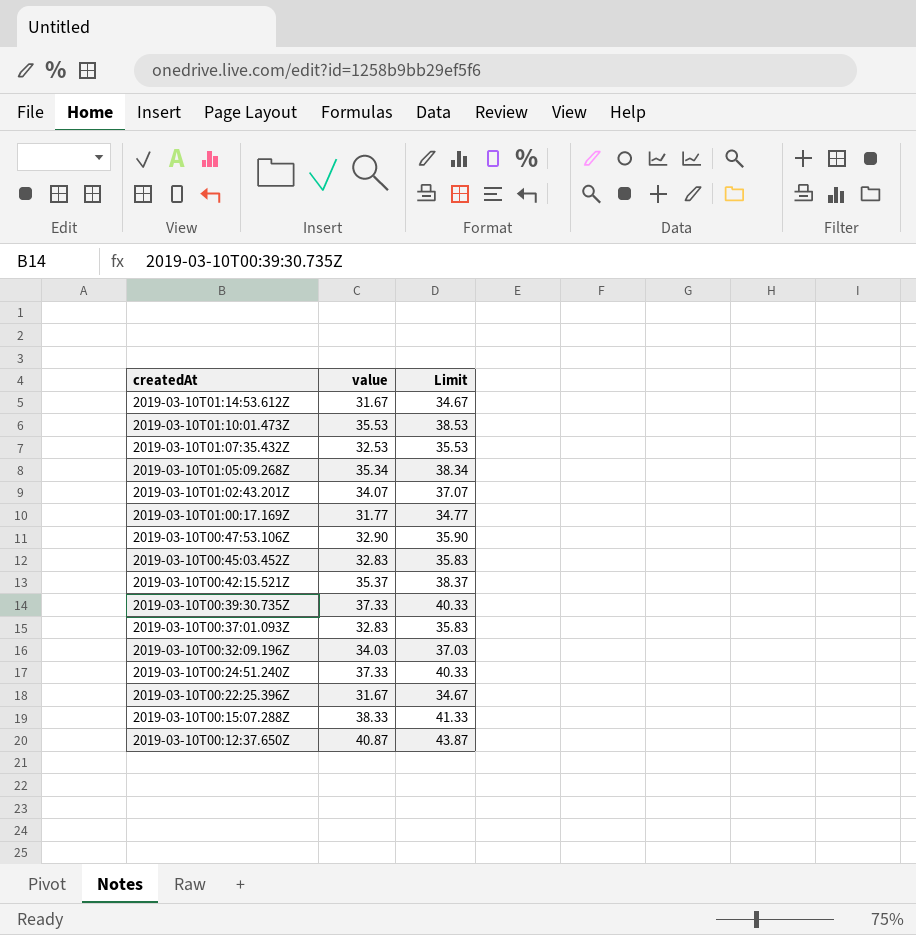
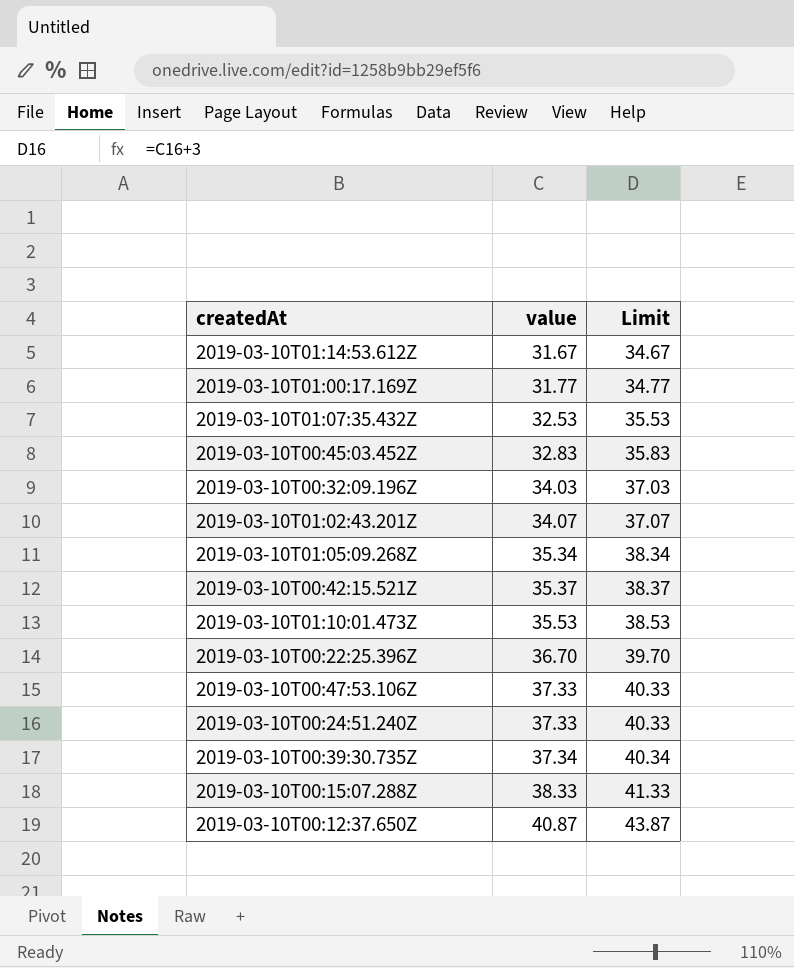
row order: createdAt descending -> value ascending
row 2019-03-10T00:37:01.093Z: 32.83 | 35.83 -> none
2019-03-10T00:22:25.396Z | value: 31.67 -> 36.70
2019-03-10T00:22:25.396Z | Limit: 34.67 -> 39.70
2019-03-10T00:47:53.106Z | value: 32.90 -> 37.33
2019-03-10T00:47:53.106Z | Limit: 35.90 -> 40.33
2019-03-10T00:39:30.735Z | value: 37.33 -> 37.34
2019-03-10T00:39:30.735Z | Limit: 40.33 -> 40.34

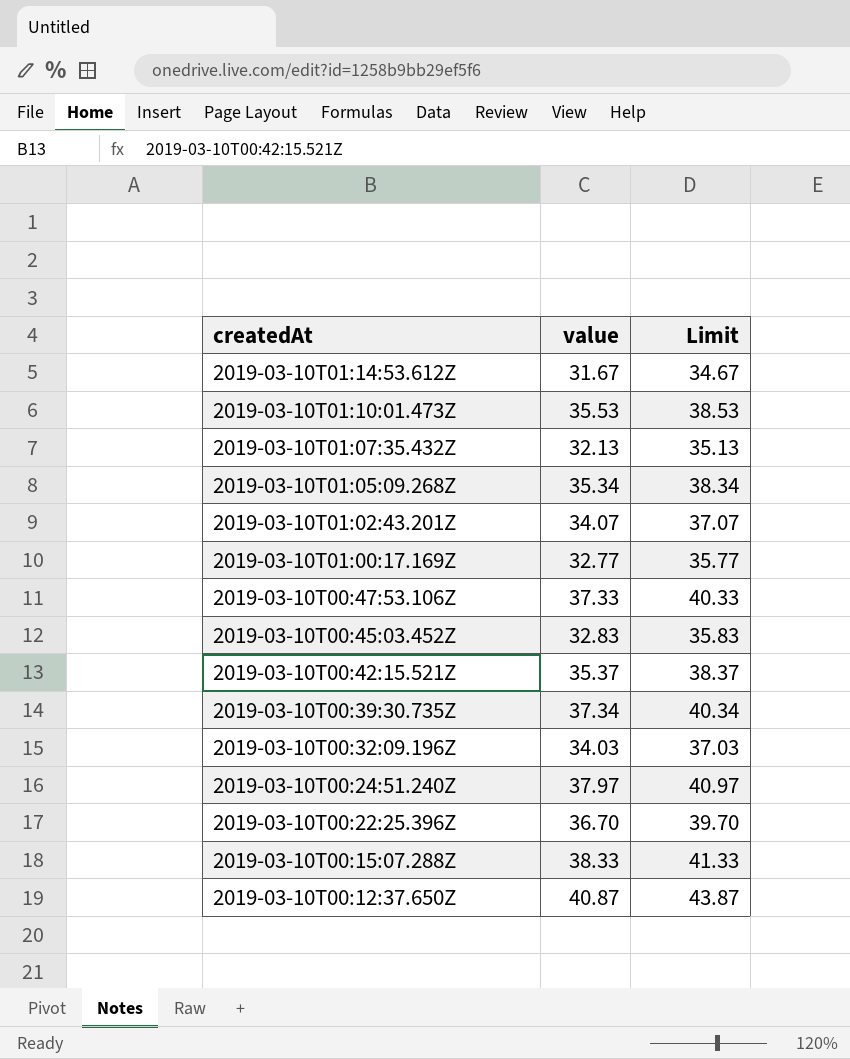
row order: value ascending -> createdAt descending
2019-03-10T01:07:35.432Z | value: 32.53 -> 32.13
2019-03-10T01:07:35.432Z | Limit: 35.53 -> 35.13
2019-03-10T01:00:17.169Z | value: 31.77 -> 32.77
2019-03-10T01:00:17.169Z | Limit: 34.77 -> 35.77
2019-03-10T00:24:51.240Z | value: 37.33 -> 37.97
2019-03-10T00:24:51.240Z | Limit: 40.33 -> 40.97

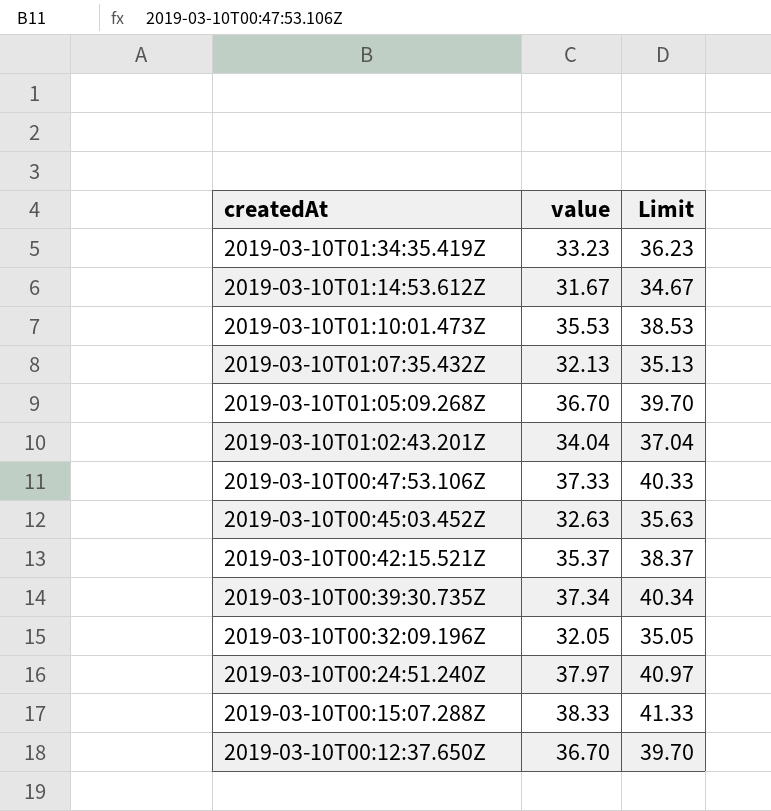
row 2019-03-10T01:00:17.169Z: 32.77 | 35.77 -> none
row 2019-03-10T00:22:25.396Z: 36.70 | 39.70 -> none
row 2019-03-10T01:34:35.419Z: none -> 33.23 | 36.23
2019-03-10T01:05:09.268Z | value: 35.34 -> 36.70
2019-03-10T01:05:09.268Z | Limit: 38.34 -> 39.70
2019-03-10T01:02:43.201Z | value: 34.07 -> 34.04
2019-03-10T01:02:43.201Z | Limit: 37.07 -> 37.04
2019-03-10T00:45:03.452Z | value: 32.83 -> 32.63
2019-03-10T00:45:03.452Z | Limit: 35.83 -> 35.63
2019-03-10T00:32:09.196Z | value: 34.03 -> 32.05
2019-03-10T00:32:09.196Z | Limit: 37.03 -> 35.05
2019-03-10T00:12:37.650Z | value: 40.87 -> 36.70
2019-03-10T00:12:37.650Z | Limit: 43.87 -> 39.70

